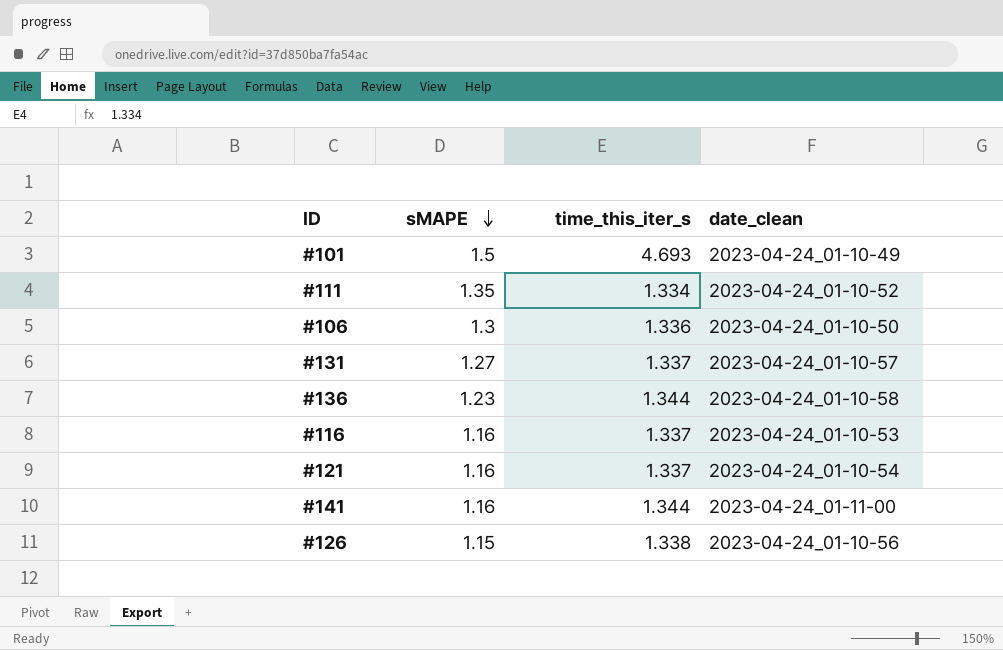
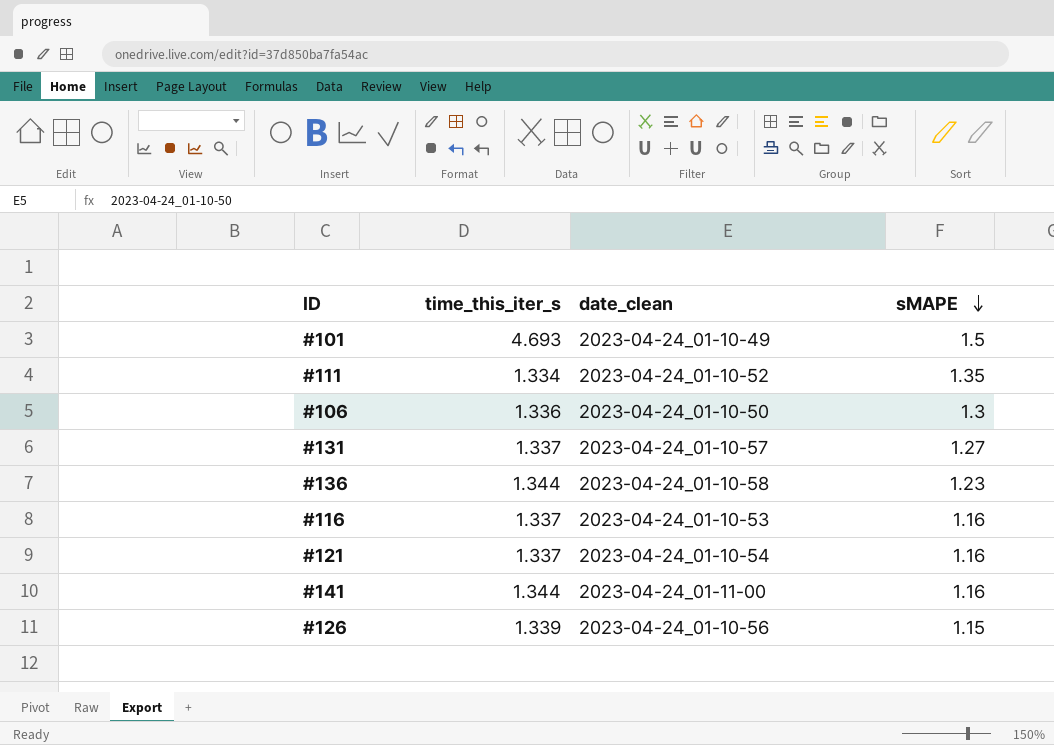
column sMAPE | position: 2 -> 4
#126 | time_this_iter_s: 1.338 -> 1.339

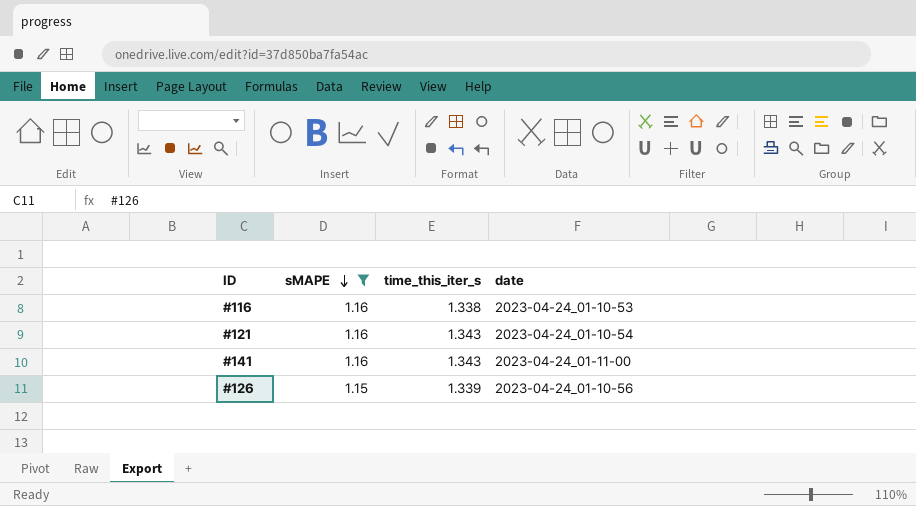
filter: none -> sMAPE <= 1.16
column sMAPE | position: 4 -> 2
column name: date_clean -> date
#116 | time_this_iter_s: 1.337 -> 1.338
#121 | time_this_iter_s: 1.337 -> 1.343
#141 | time_this_iter_s: 1.344 -> 1.343

